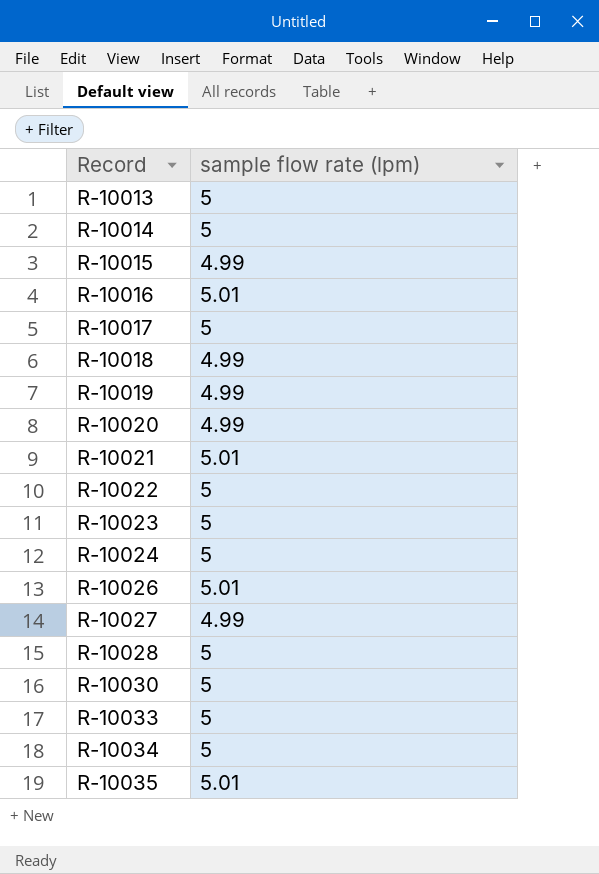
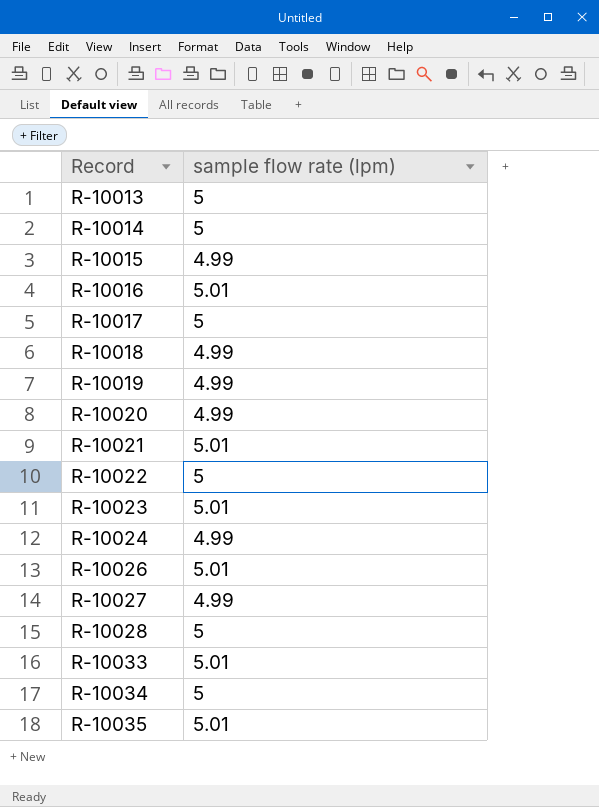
row R-10030: 5 -> none
R-10023 | sample flow rate (lpm): 5 -> 5.01
R-10024 | sample flow rate (lpm): 5 -> 4.99
R-10033 | sample flow rate (lpm): 5 -> 5.01

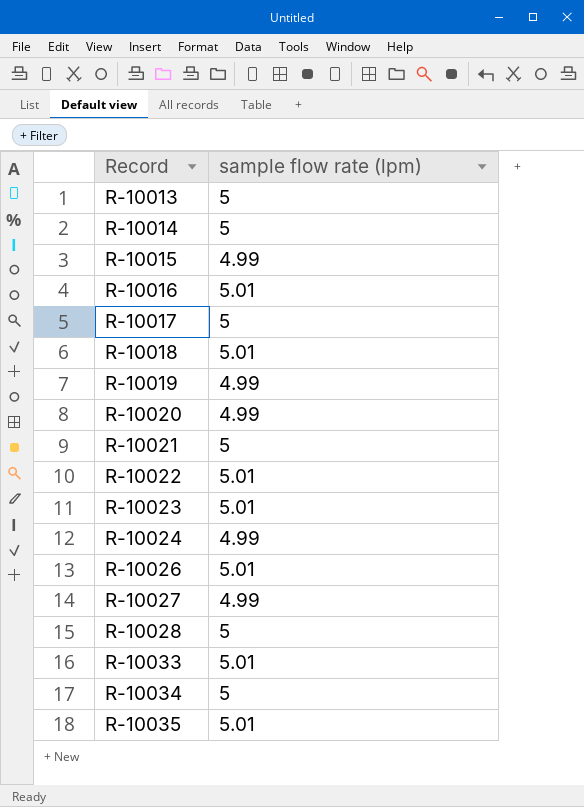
R-10018 | sample flow rate (lpm): 4.99 -> 5.01
R-10021 | sample flow rate (lpm): 5.01 -> 5
R-10022 | sample flow rate (lpm): 5 -> 5.01

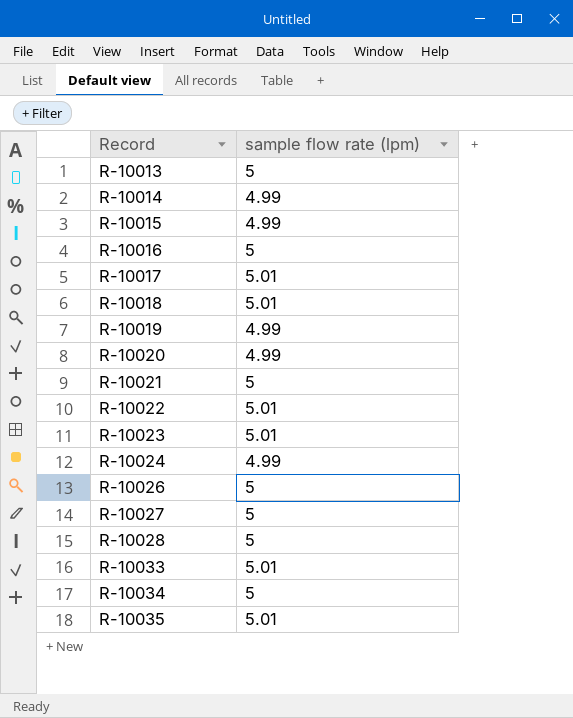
R-10014 | sample flow rate (lpm): 5 -> 4.99
R-10016 | sample flow rate (lpm): 5.01 -> 5
R-10017 | sample flow rate (lpm): 5 -> 5.01
R-10026 | sample flow rate (lpm): 5.01 -> 5
R-10027 | sample flow rate (lpm): 4.99 -> 5

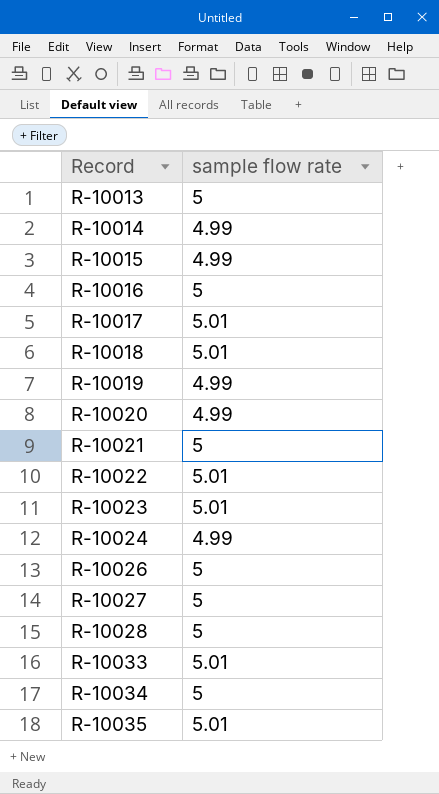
column name: sample flow rate (lpm) -> sample flow rate

